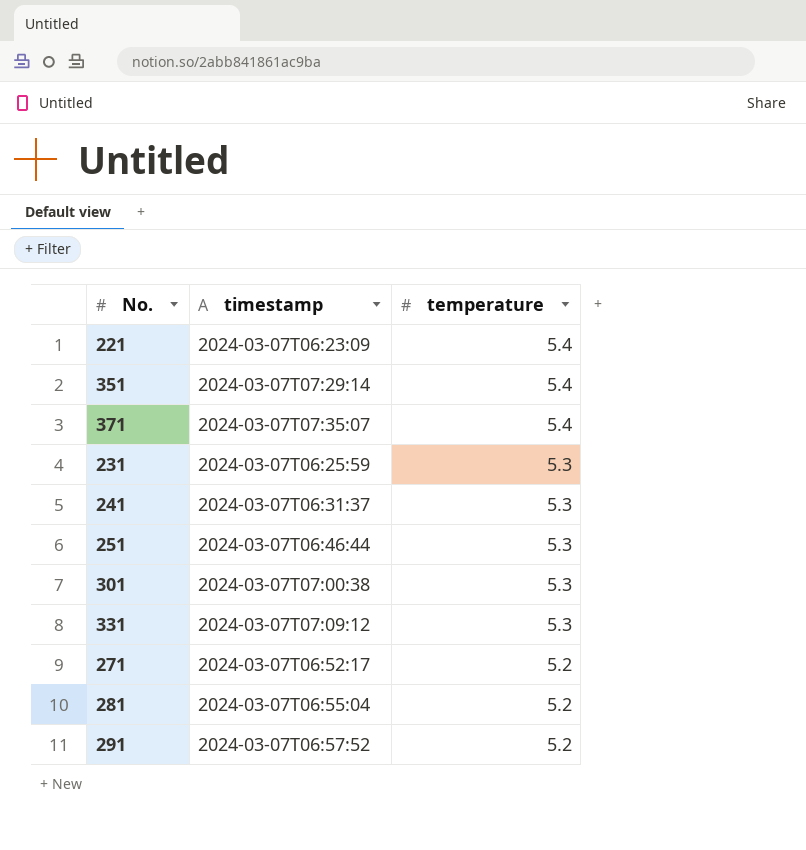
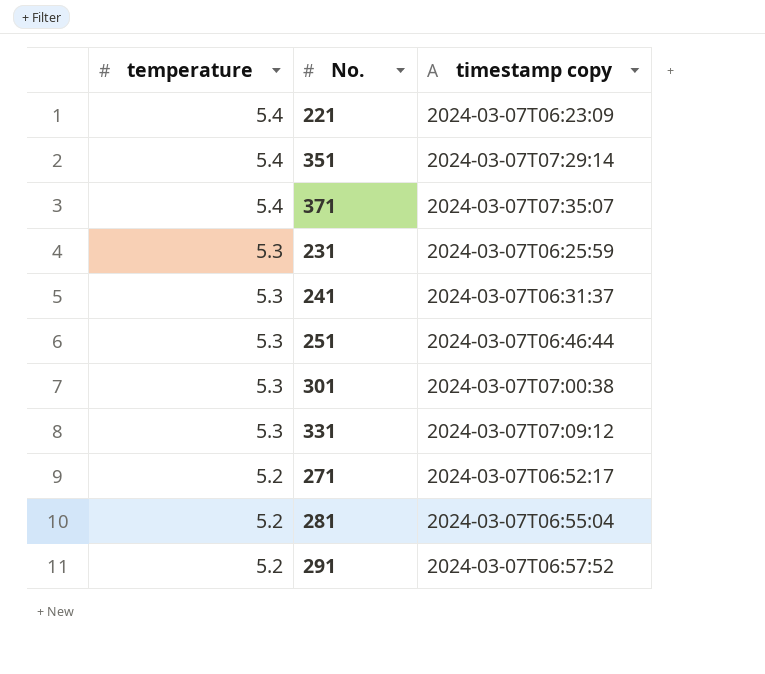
column temperature | position: 3 -> 1
column name: timestamp -> timestamp copy

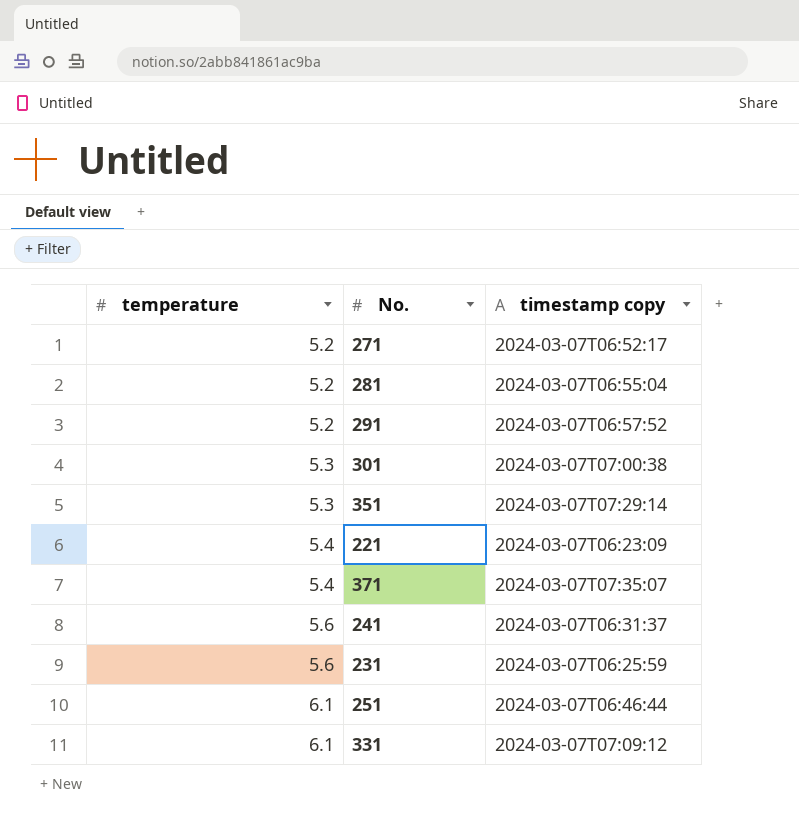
row order: temperature descending -> temperature ascending
351 | temperature: 5.4 -> 5.3
241 | temperature: 5.3 -> 5.6
231 | temperature: 5.3 -> 5.6
251 | temperature: 5.3 -> 6.1
331 | temperature: 5.3 -> 6.1

